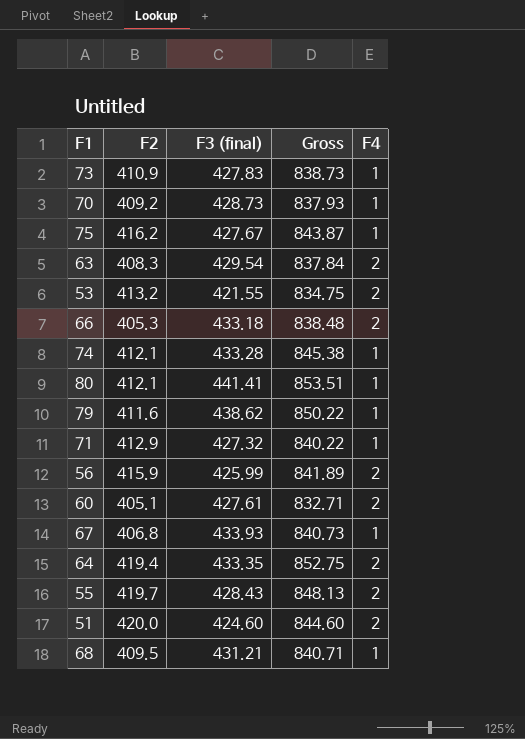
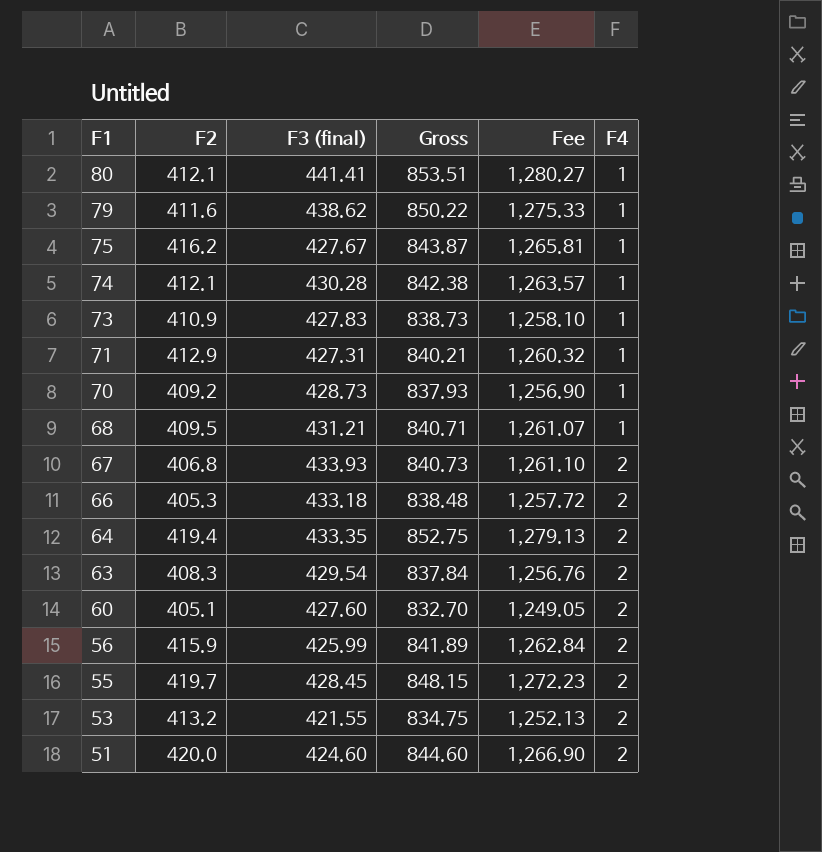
row order: none -> F1 descending
column Fee | formula: none -> [Gross] * 1.5
74 | F3 (final): 433.28 -> 430.28
74 | Gross: 845.38 -> 842.38
71 | F3 (final): 427.32 -> 427.31
71 | Gross: 840.22 -> 840.21
67 | F4: 1 -> 2
60 | F3 (final): 427.61 -> 427.60
60 | Gross: 832.71 -> 832.70
55 | F3 (final): 428.43 -> 428.45
55 | Gross: 848.13 -> 848.15

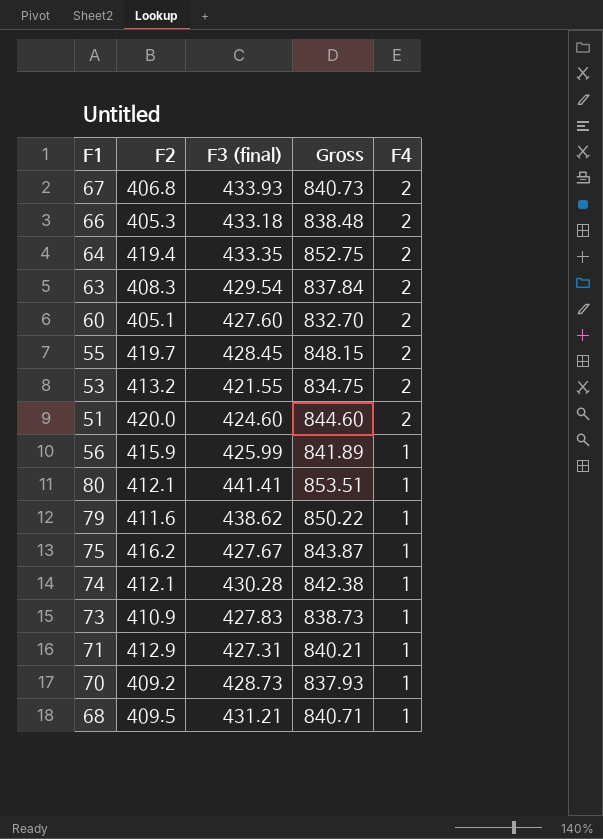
row order: F1 descending -> F4 descending
column Fee | formula: [Gross] * 1.5 -> none
56 | F4: 2 -> 1

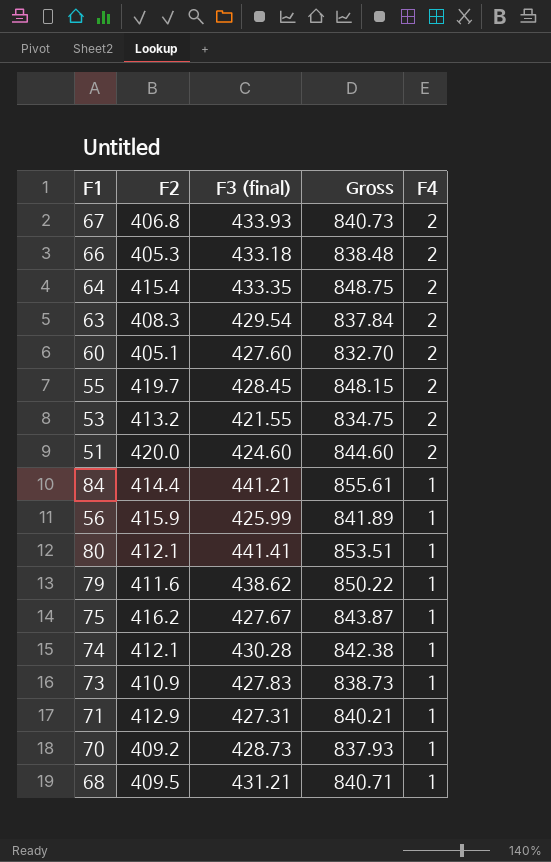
64 | F2: 419.4 -> 415.4
64 | Gross: 852.75 -> 848.75
row 84: none -> 414.4 | 441.21 | 855.61 | 1

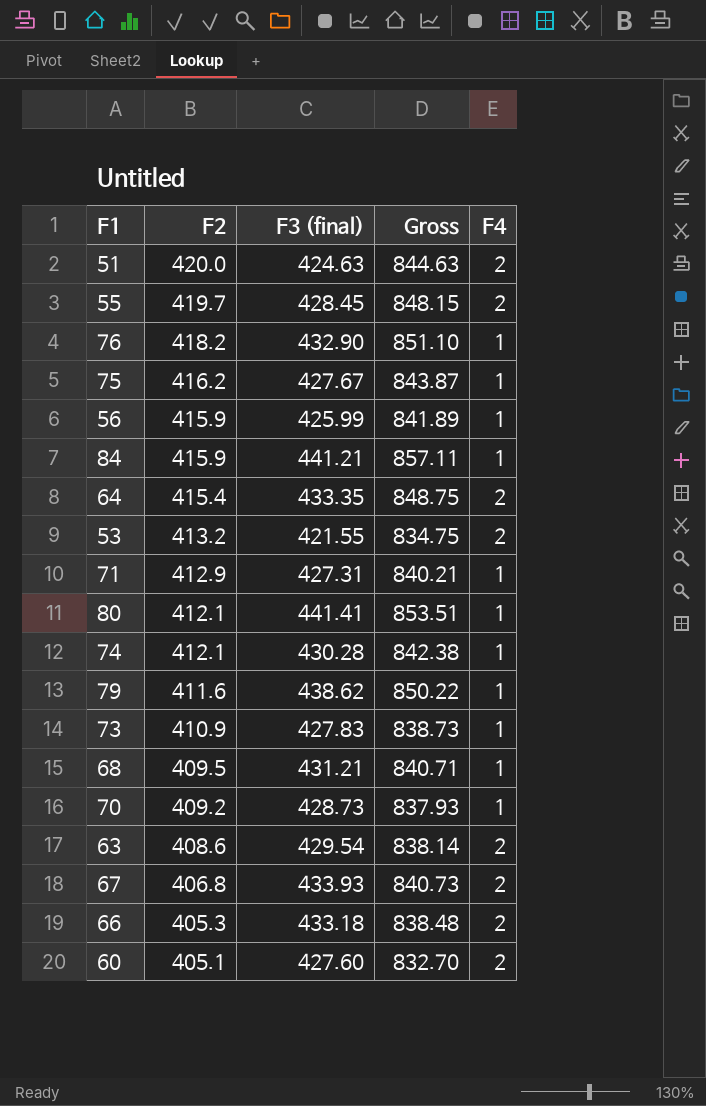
row order: F4 descending -> F2 descending
51 | F3 (final): 424.60 -> 424.63
51 | Gross: 844.60 -> 844.63
row 76: none -> 418.2 | 432.90 | 851.10 | 1
84 | F2: 414.4 -> 415.9
84 | Gross: 855.61 -> 857.11
63 | F2: 408.3 -> 408.6
63 | Gross: 837.84 -> 838.14

